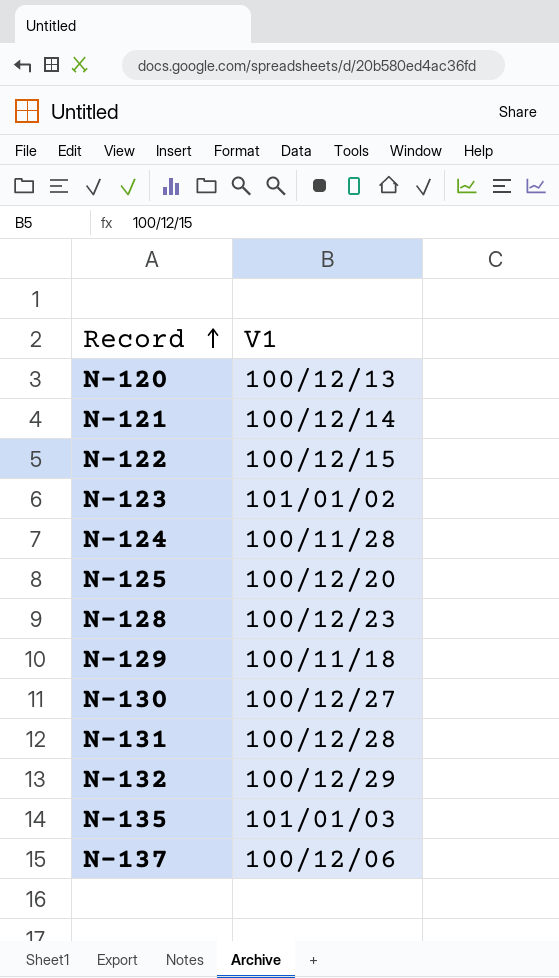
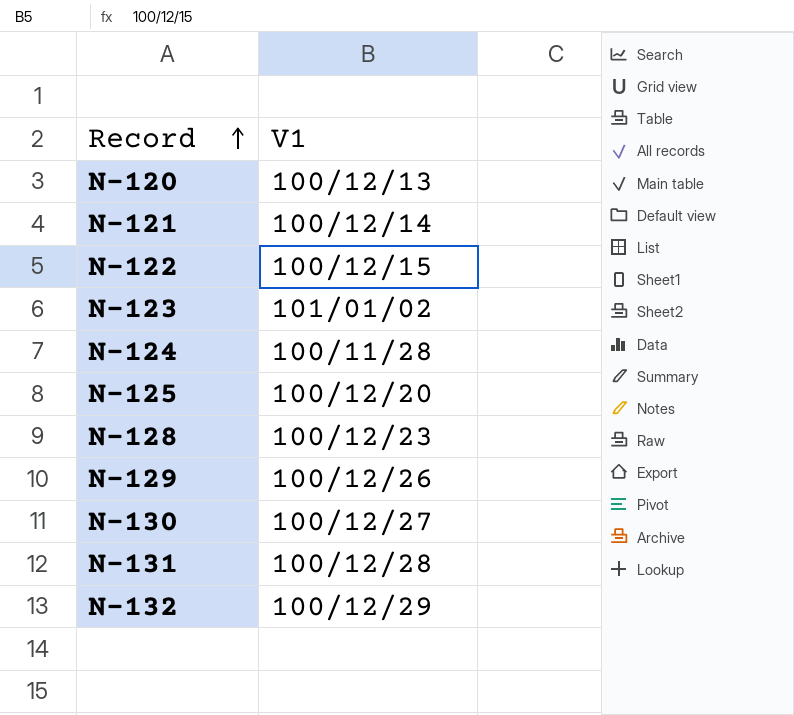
row N-135: 101/01/03 -> none
row N-137: 100/12/06 -> none
N-129 | V1: 100/11/18 -> 100/12/26

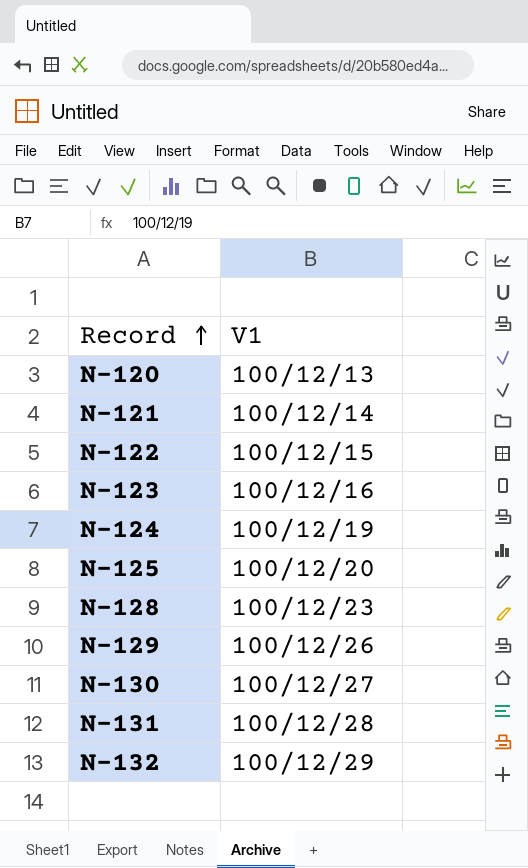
N-123 | V1: 101/01/02 -> 100/12/16
N-124 | V1: 100/11/28 -> 100/12/19

